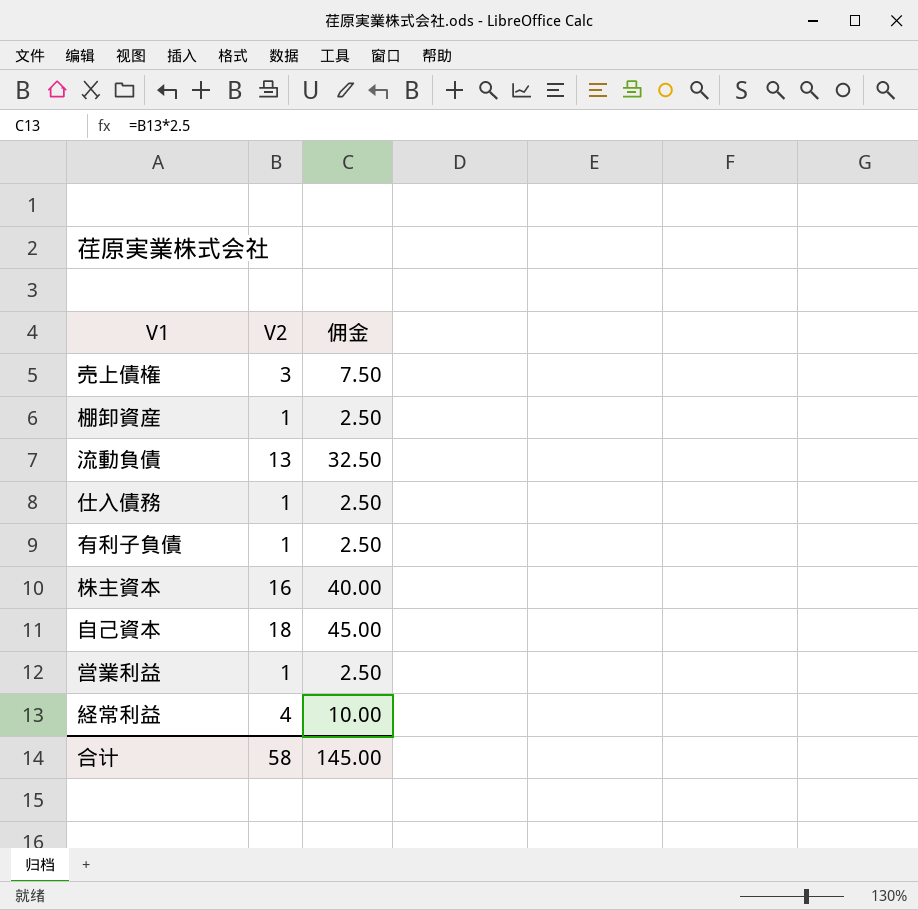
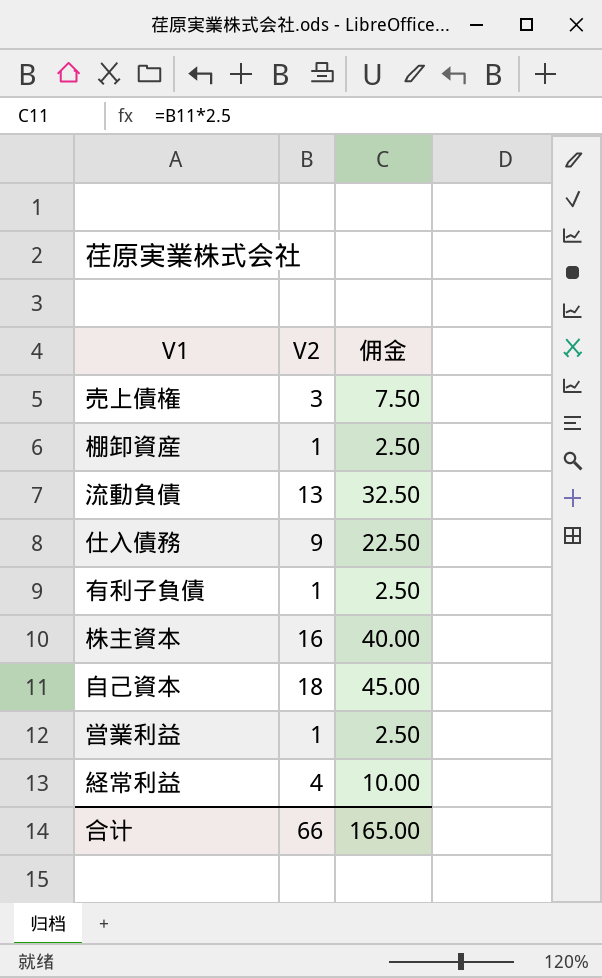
仕入債務 | V2: 1 -> 9
仕入債務 | 佣金: 2.50 -> 22.50
合计 | V2: 58 -> 66
合计 | 佣金: 145.00 -> 165.00

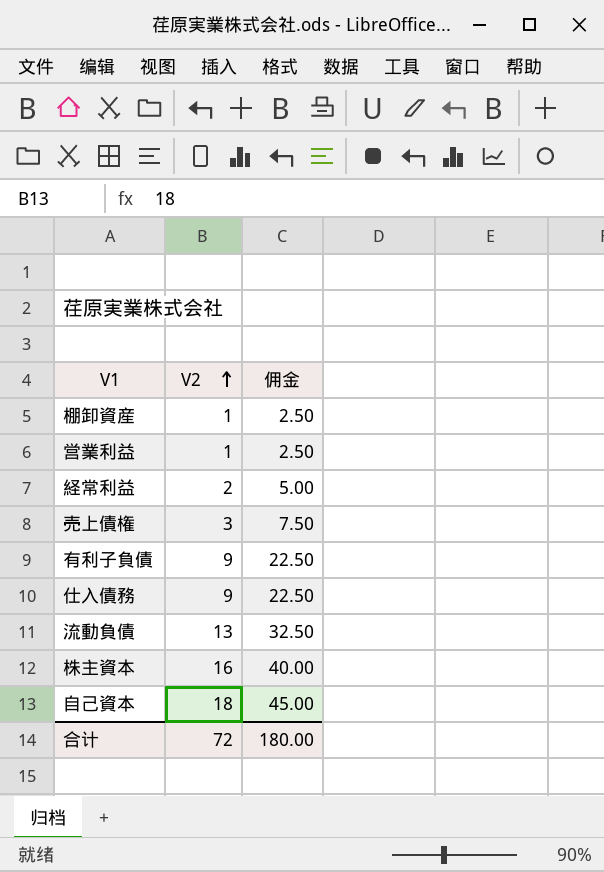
row order: none -> V2 ascending
経常利益 | V2: 4 -> 2
経常利益 | 佣金: 10.00 -> 5.00
有利子負債 | V2: 1 -> 9
有利子負債 | 佣金: 2.50 -> 22.50
合计 | V2: 66 -> 72
合计 | 佣金: 165.00 -> 180.00

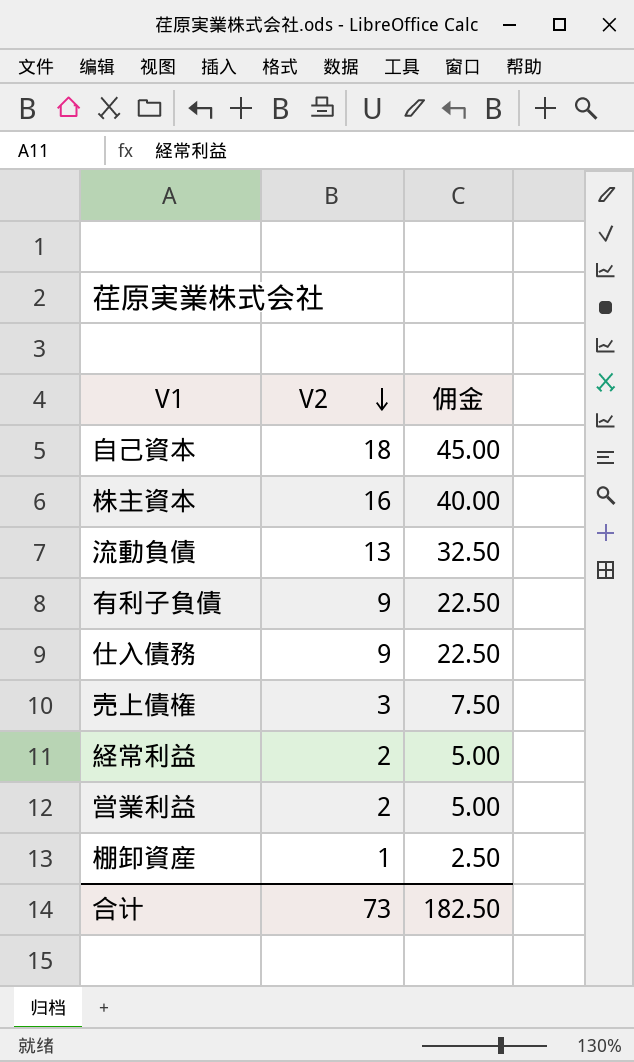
row order: V2 ascending -> V2 descending
営業利益 | V2: 1 -> 2
営業利益 | 佣金: 2.50 -> 5.00
合计 | V2: 72 -> 73
合计 | 佣金: 180.00 -> 182.50

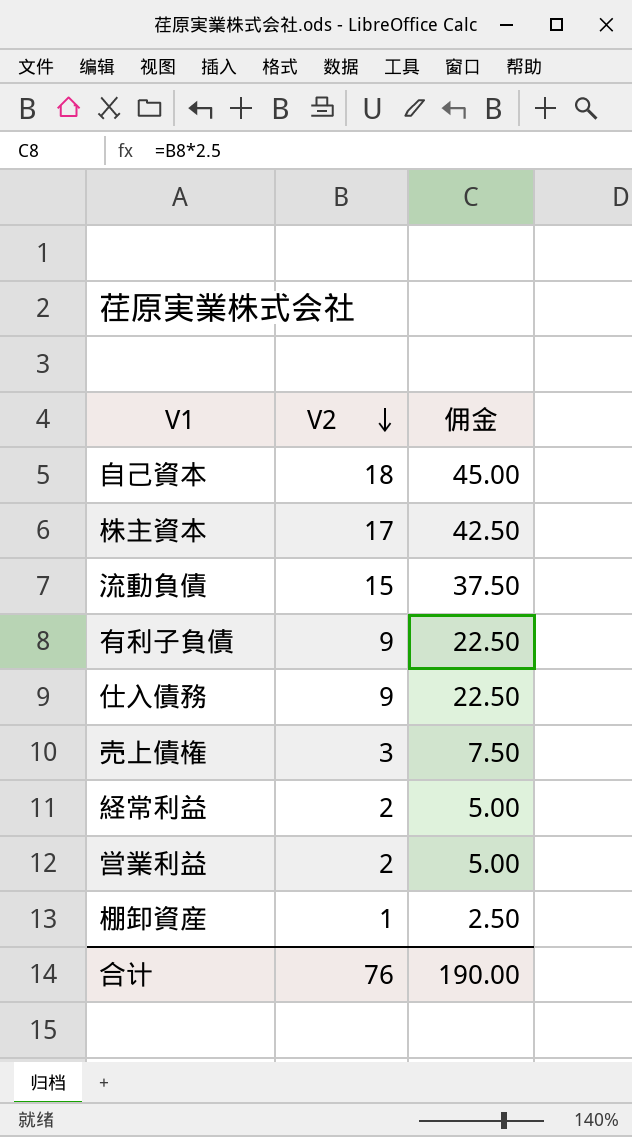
株主資本 | V2: 16 -> 17
株主資本 | 佣金: 40.00 -> 42.50
流動負債 | V2: 13 -> 15
流動負債 | 佣金: 32.50 -> 37.50
合计 | V2: 73 -> 76
合计 | 佣金: 182.50 -> 190.00

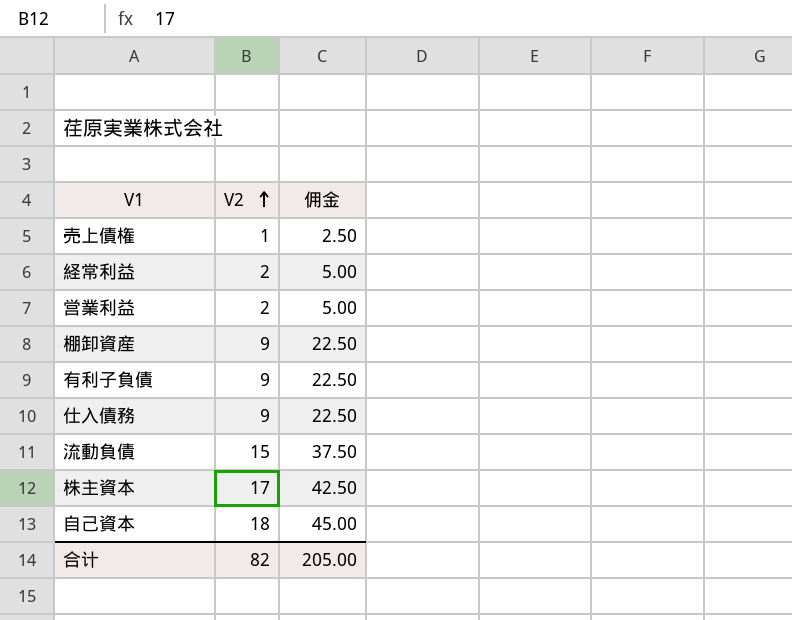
row order: V2 descending -> V2 ascending
売上債権 | V2: 3 -> 1
売上債権 | 佣金: 7.50 -> 2.50
棚卸資産 | V2: 1 -> 9
棚卸資産 | 佣金: 2.50 -> 22.50
合计 | V2: 76 -> 82
合计 | 佣金: 190.00 -> 205.00

